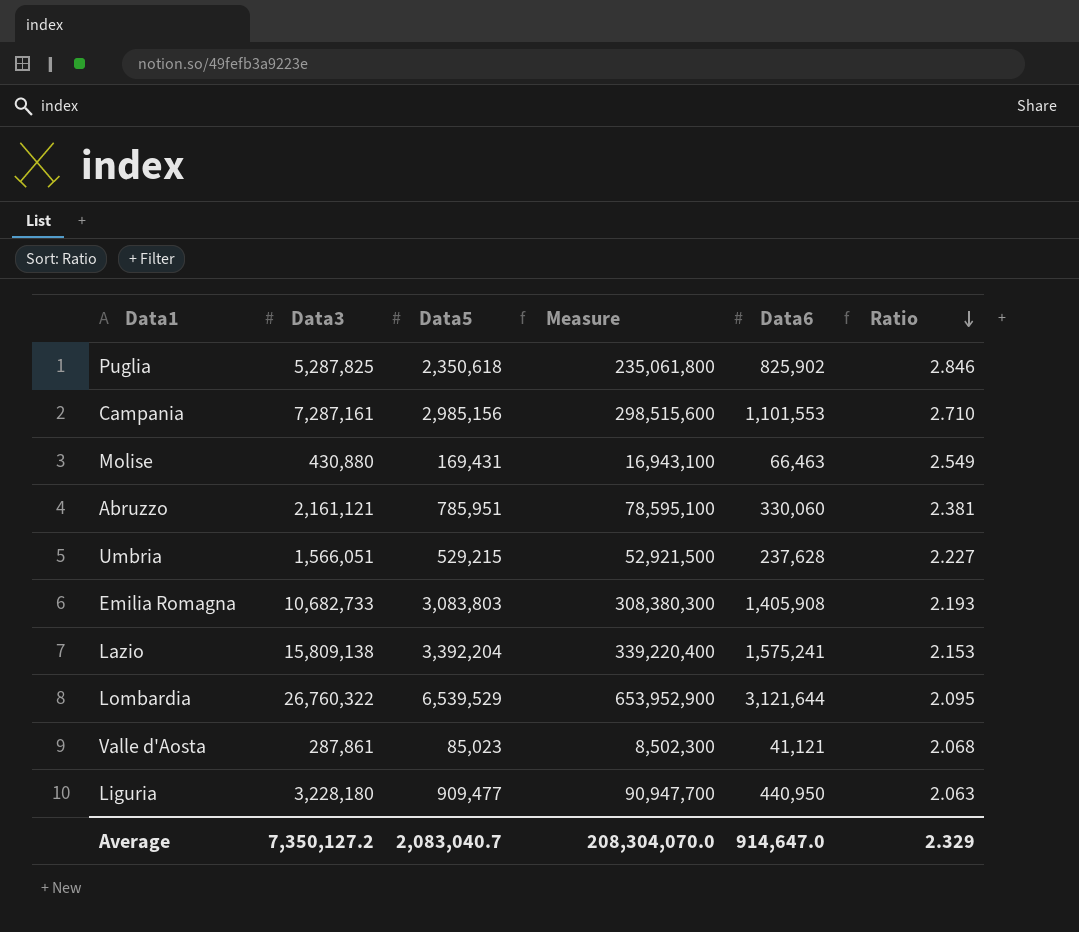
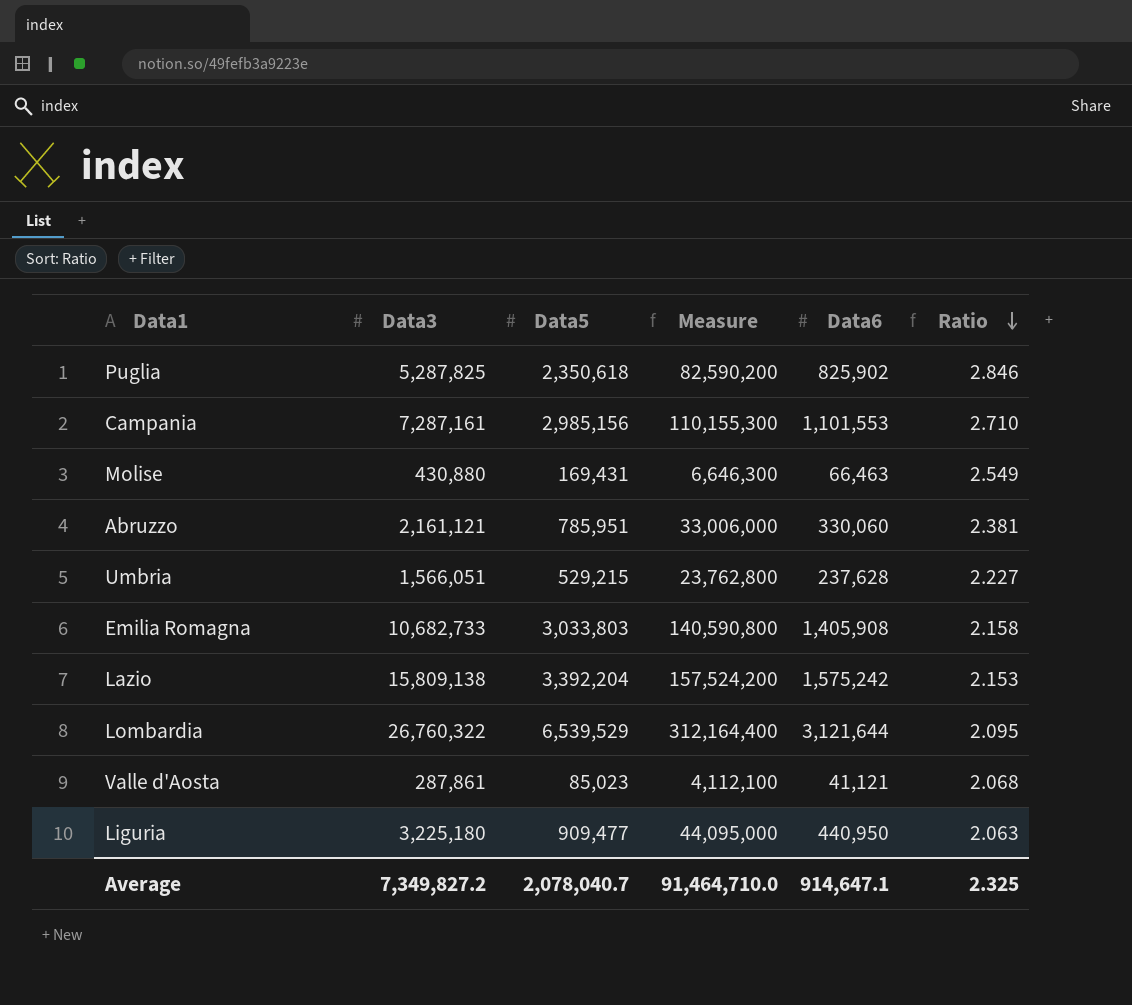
column Measure | formula: [Data5] * 100 -> [Data6] * 100
Emilia Romagna | Data5: 3,083,803 -> 3,033,803
Emilia Romagna | Ratio: 2.193 -> 2.158
Lazio | Data6: 1,575,241 -> 1,575,242
Liguria | Data3: 3,228,180 -> 3,225,180
Average | Data3: 7,350,127.2 -> 7,349,827.2
Average | Data5: 2,083,040.7 -> 2,078,040.7
Average | Measure: 208,304,070.0 -> 91,464,710.0
Average | Data6: 914,647.0 -> 914,647.1
Average | Ratio: 2.329 -> 2.325

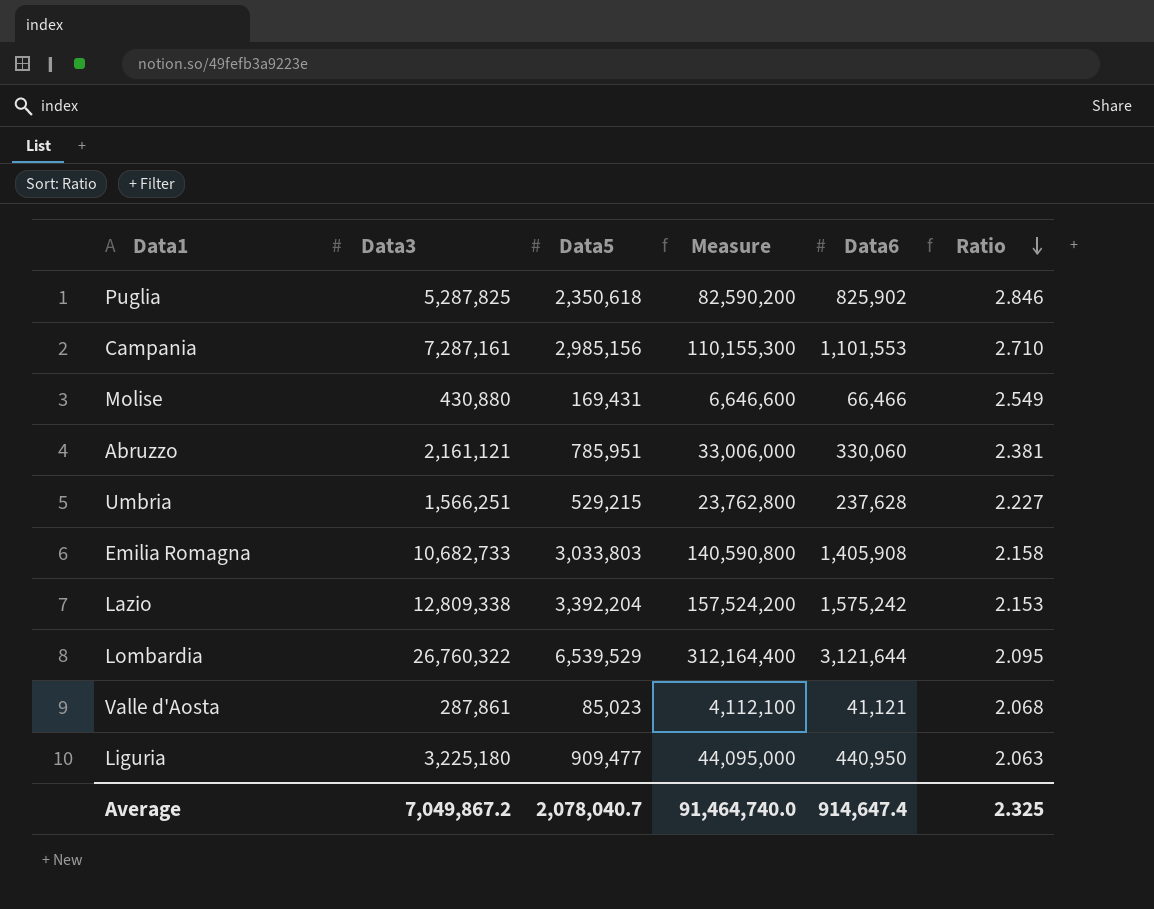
Molise | Measure: 6,646,300 -> 6,646,600
Molise | Data6: 66,463 -> 66,466
Umbria | Data3: 1,566,051 -> 1,566,251
Lazio | Data3: 15,809,138 -> 12,809,338
Average | Data3: 7,349,827.2 -> 7,049,867.2
Average | Measure: 91,464,710.0 -> 91,464,740.0
Average | Data6: 914,647.1 -> 914,647.4

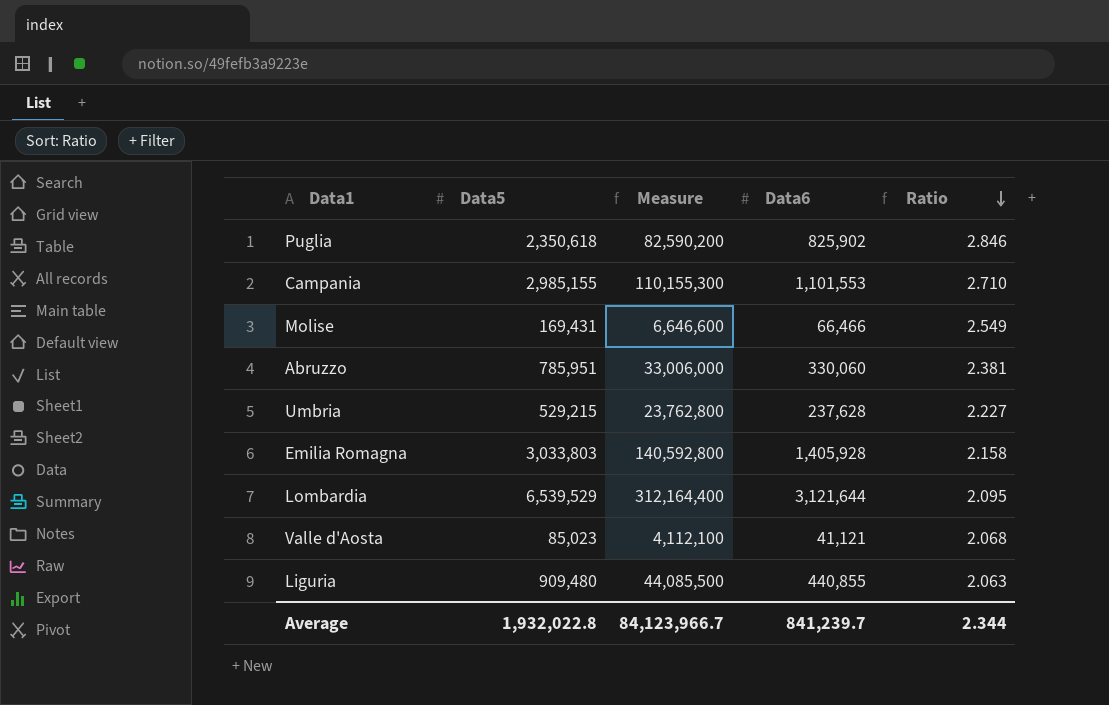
column Data3 | position: 2 -> none
row Lazio: 12,809,338 | 3,392,204 | 157,524,200 | 1,575,242 | 2.153 -> none
Campania | Data5: 2,985,156 -> 2,985,155
Emilia Romagna | Measure: 140,590,800 -> 140,592,800
Emilia Romagna | Data6: 1,405,908 -> 1,405,928
Liguria | Data5: 909,477 -> 909,480
Liguria | Measure: 44,095,000 -> 44,085,500
Liguria | Data6: 440,950 -> 440,855
Average | Data5: 2,078,040.7 -> 1,932,022.8
Average | Measure: 91,464,740.0 -> 84,123,966.7
Average | Data6: 914,647.4 -> 841,239.7
Average | Ratio: 2.325 -> 2.344

